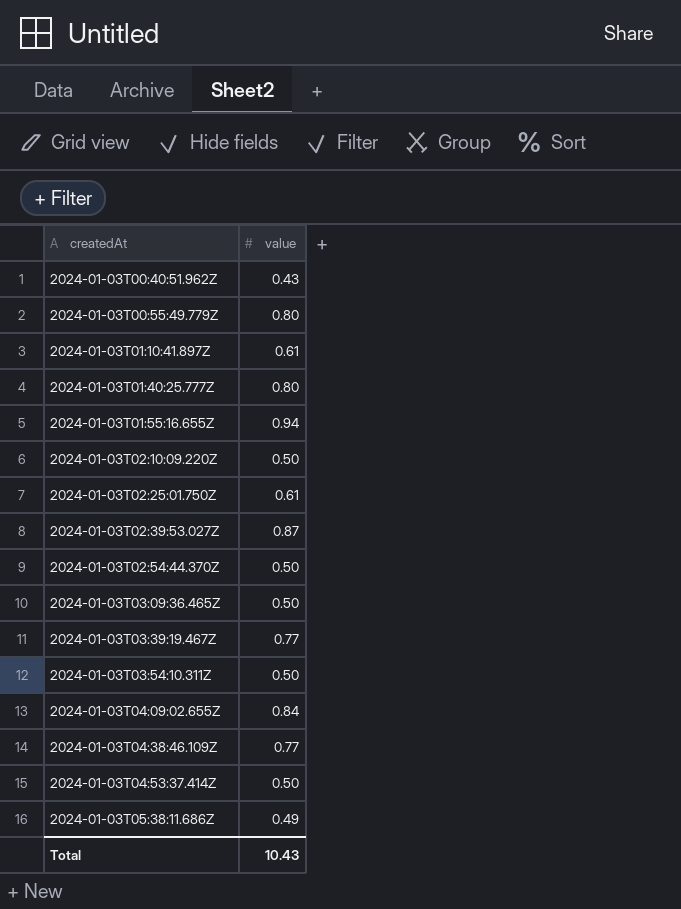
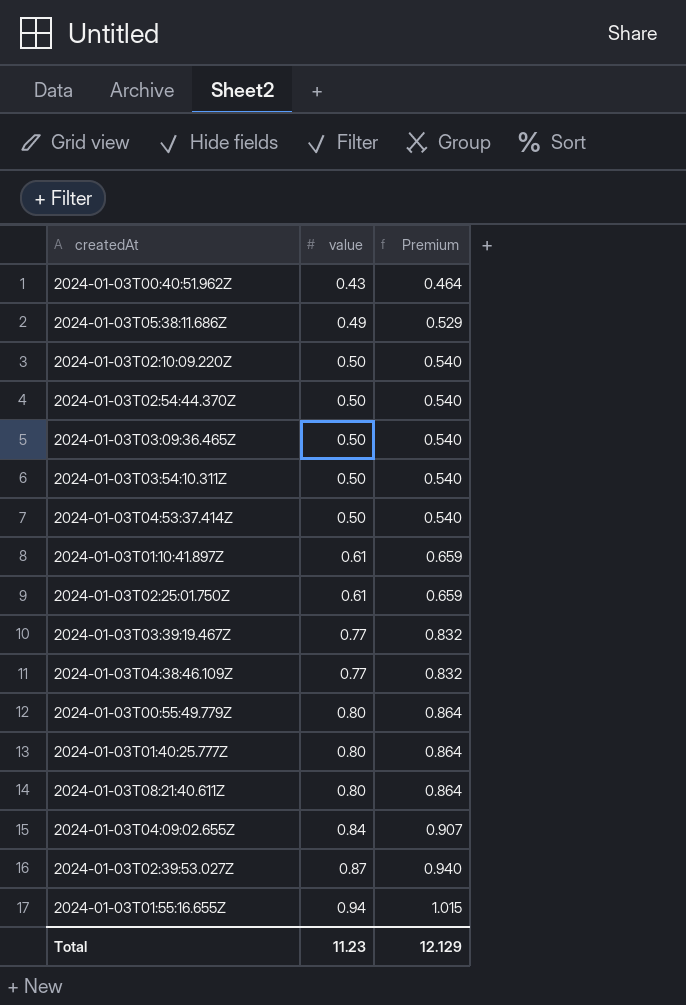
row order: createdAt ascending -> value ascending
column Premium | formula: none -> [value] * 1.08
row 2024-01-03T08:21:40.611Z: none -> 0.80 | 0.864
Total | value: 10.43 -> 11.23

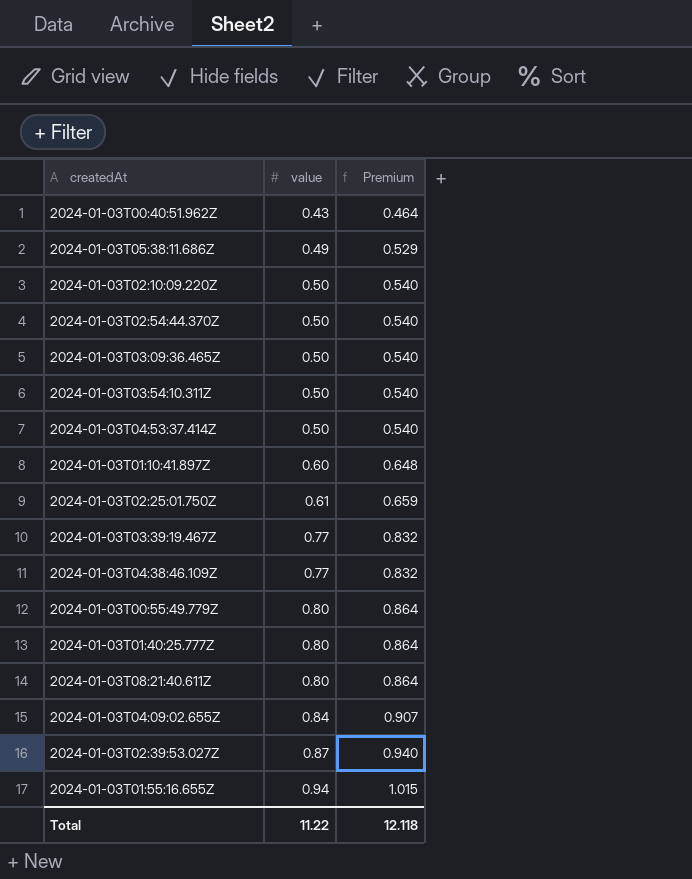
2024-01-03T01:10:41.897Z | value: 0.61 -> 0.60
2024-01-03T01:10:41.897Z | Premium: 0.659 -> 0.648
Total | value: 11.23 -> 11.22
Total | Premium: 12.129 -> 12.118

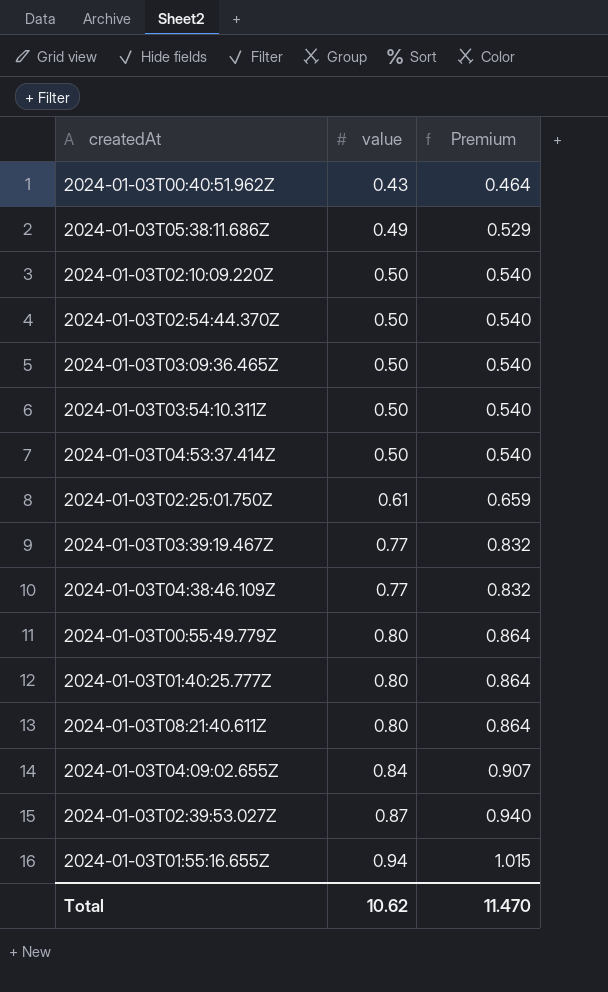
row 2024-01-03T01:10:41.897Z: 0.60 | 0.648 -> none
Total | value: 11.22 -> 10.62
Total | Premium: 12.118 -> 11.470

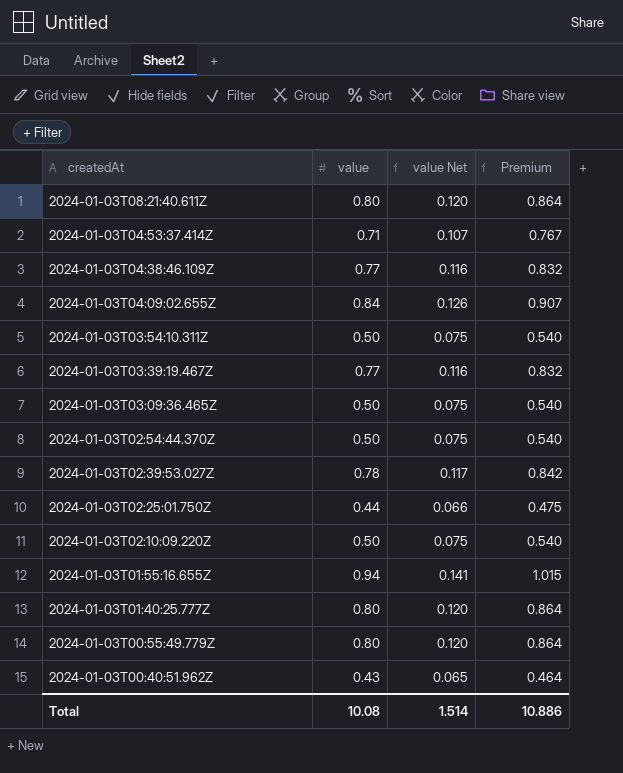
row order: value ascending -> createdAt descending
column value Net | formula: none -> [value] * 0.15
row 2024-01-03T05:38:11.686Z: 0.49 | 0.529 -> none
2024-01-03T04:53:37.414Z | value: 0.50 -> 0.71
2024-01-03T04:53:37.414Z | Premium: 0.540 -> 0.767
2024-01-03T02:39:53.027Z | value: 0.87 -> 0.78
2024-01-03T02:39:53.027Z | Premium: 0.940 -> 0.842
2024-01-03T02:25:01.750Z | value: 0.61 -> 0.44
2024-01-03T02:25:01.750Z | Premium: 0.659 -> 0.475
Total | value: 10.62 -> 10.08
Total | Premium: 11.470 -> 10.886

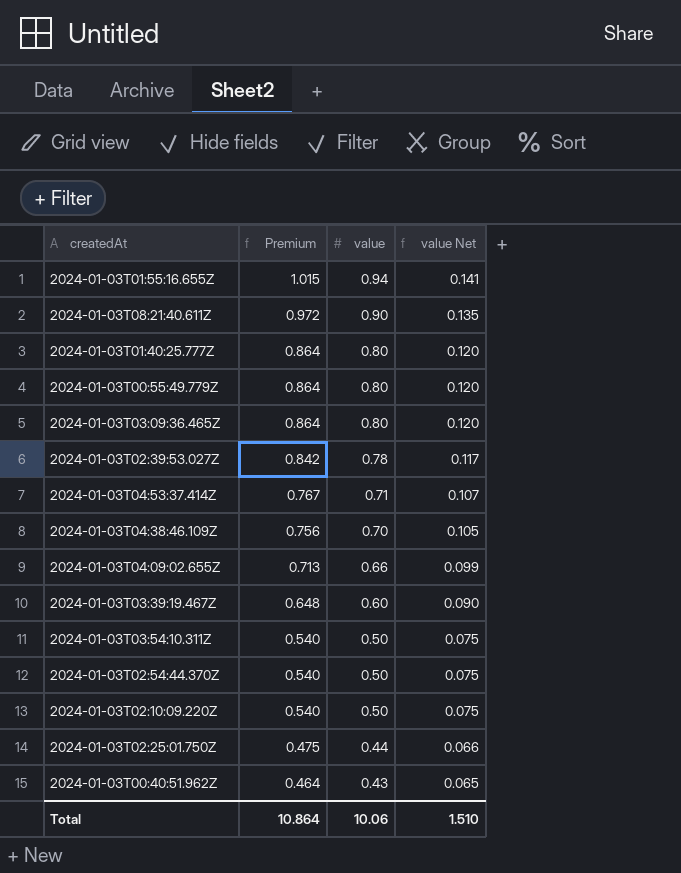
row order: createdAt descending -> Premium descending
column Premium | position: 4 -> 2
2024-01-03T08:21:40.611Z | Premium: 0.864 -> 0.972
2024-01-03T08:21:40.611Z | value: 0.80 -> 0.90
2024-01-03T08:21:40.611Z | value Net: 0.120 -> 0.135
2024-01-03T03:09:36.465Z | Premium: 0.540 -> 0.864
2024-01-03T03:09:36.465Z | value: 0.50 -> 0.80
2024-01-03T03:09:36.465Z | value Net: 0.075 -> 0.120
2024-01-03T04:38:46.109Z | Premium: 0.832 -> 0.756
2024-01-03T04:38:46.109Z | value: 0.77 -> 0.70
2024-01-03T04:38:46.109Z | value Net: 0.116 -> 0.105
2024-01-03T04:09:02.655Z | Premium: 0.907 -> 0.713
2024-01-03T04:09:02.655Z | value: 0.84 -> 0.66
2024-01-03T04:09:02.655Z | value Net: 0.126 -> 0.099
2024-01-03T03:39:19.467Z | Premium: 0.832 -> 0.648
2024-01-03T03:39:19.467Z | value: 0.77 -> 0.60
2024-01-03T03:39:19.467Z | value Net: 0.116 -> 0.090
Total | Premium: 10.886 -> 10.864
Total | value: 10.08 -> 10.06
Total | value Net: 1.514 -> 1.510

